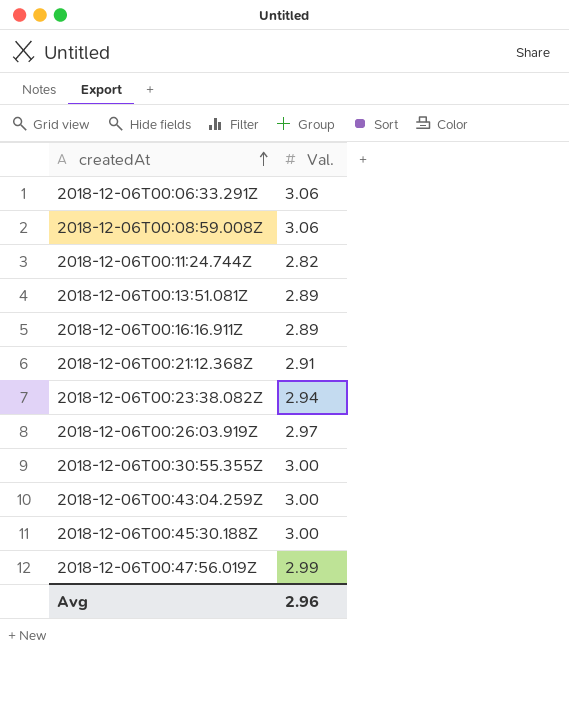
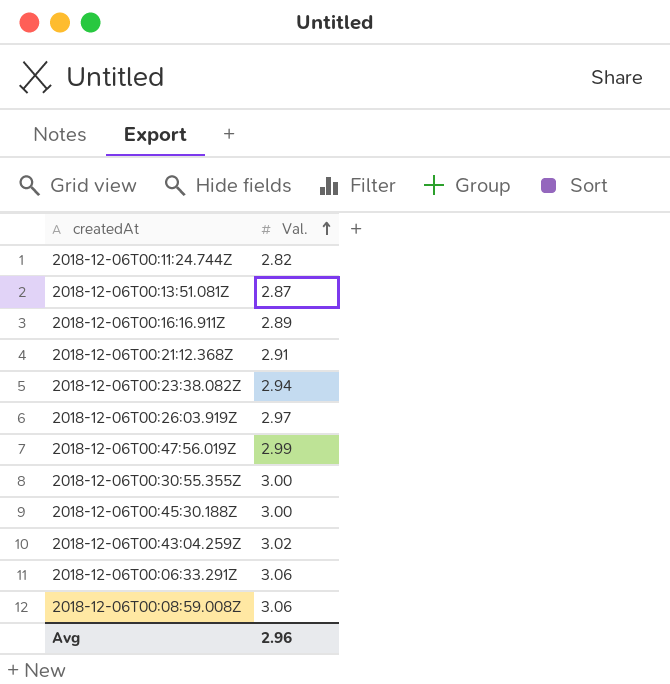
row order: createdAt ascending -> Val. ascending
2018-12-06T00:13:51.081Z | Val.: 2.89 -> 2.87
2018-12-06T00:43:04.259Z | Val.: 3.00 -> 3.02

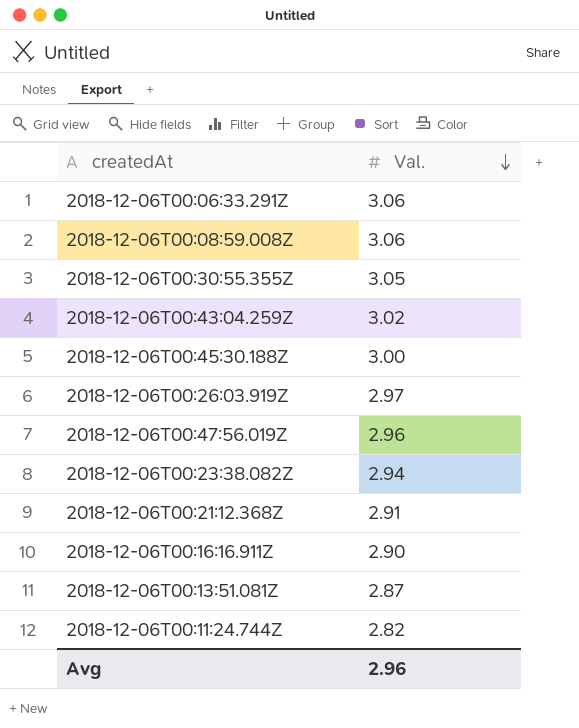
row order: Val. ascending -> Val. descending
2018-12-06T00:30:55.355Z | Val.: 3.00 -> 3.05
2018-12-06T00:47:56.019Z | Val.: 2.99 -> 2.96
2018-12-06T00:16:16.911Z | Val.: 2.89 -> 2.90

